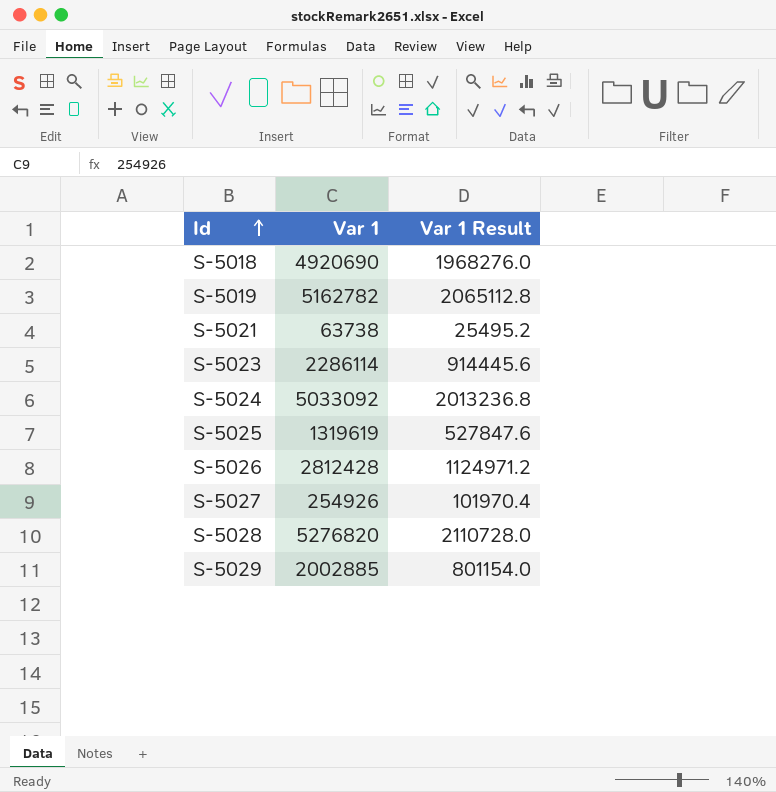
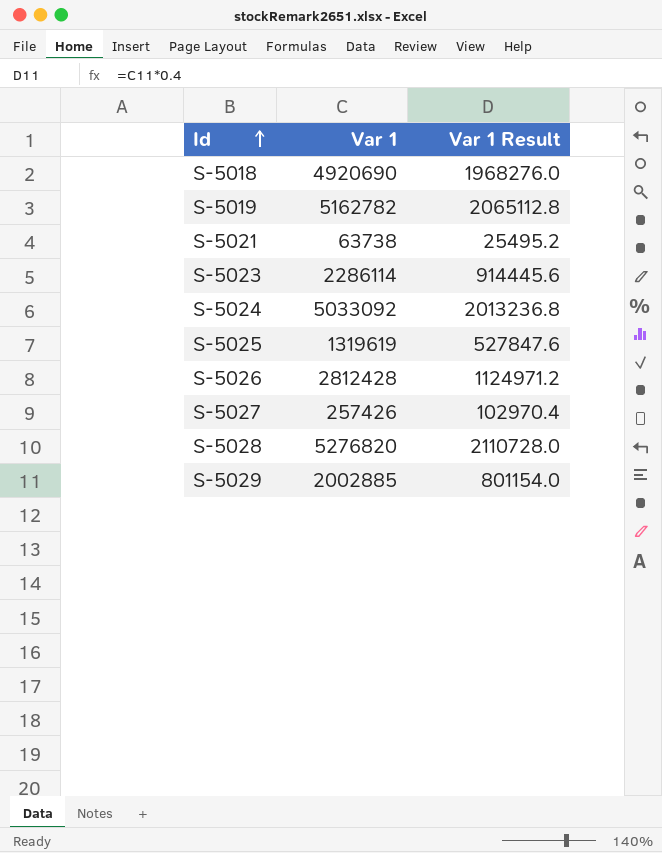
S-5027 | Var 1: 254926 -> 257426
S-5027 | Var 1 Result: 101970.4 -> 102970.4

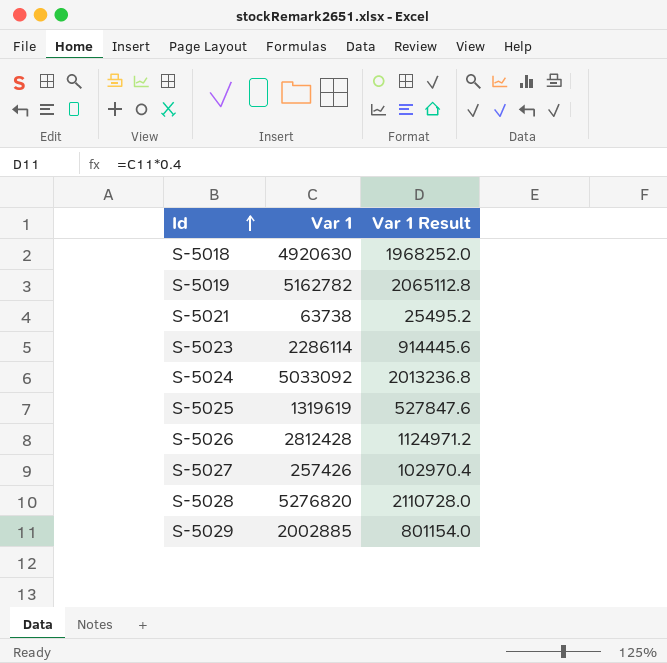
S-5018 | Var 1: 4920690 -> 4920630
S-5018 | Var 1 Result: 1968276.0 -> 1968252.0

